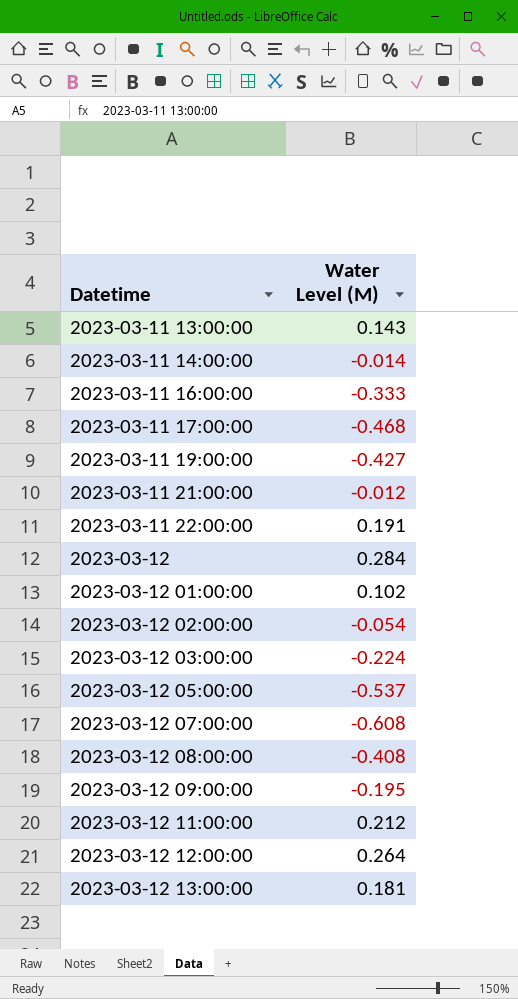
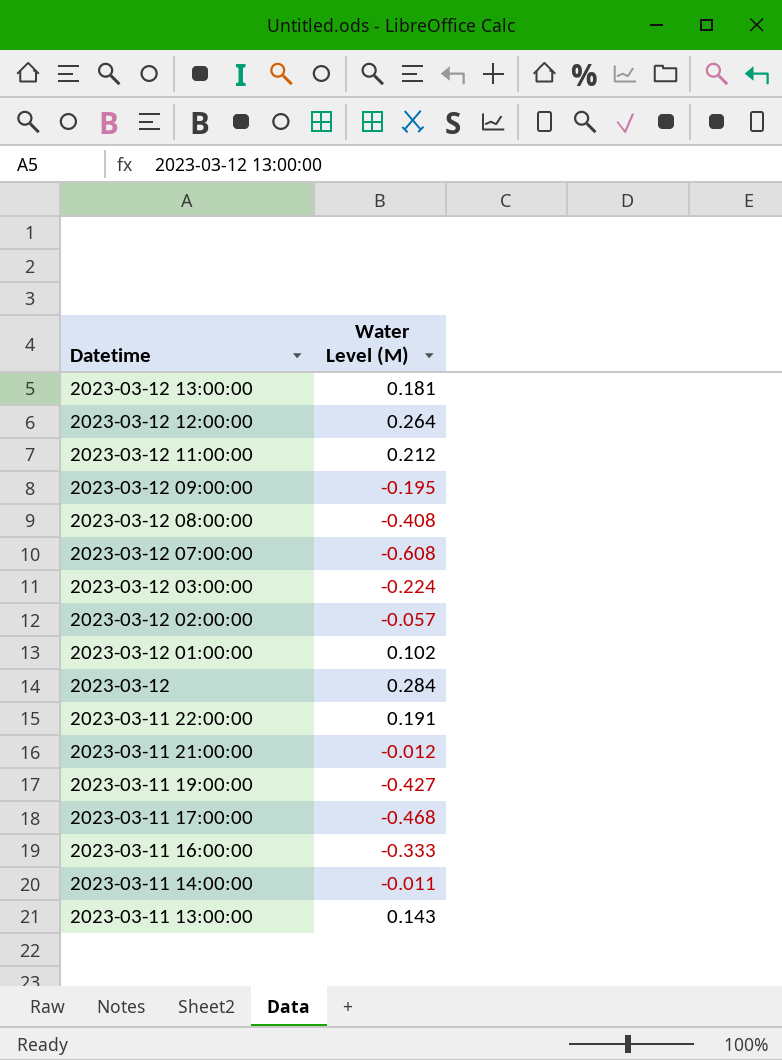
row order: Datetime ascending -> Datetime descending
row 2023-03-12 05:00:00: -0.537 -> none
2023-03-12 02:00:00 | Water Level (M): -0.054 -> -0.057
2023-03-11 14:00:00 | Water Level (M): -0.014 -> -0.011

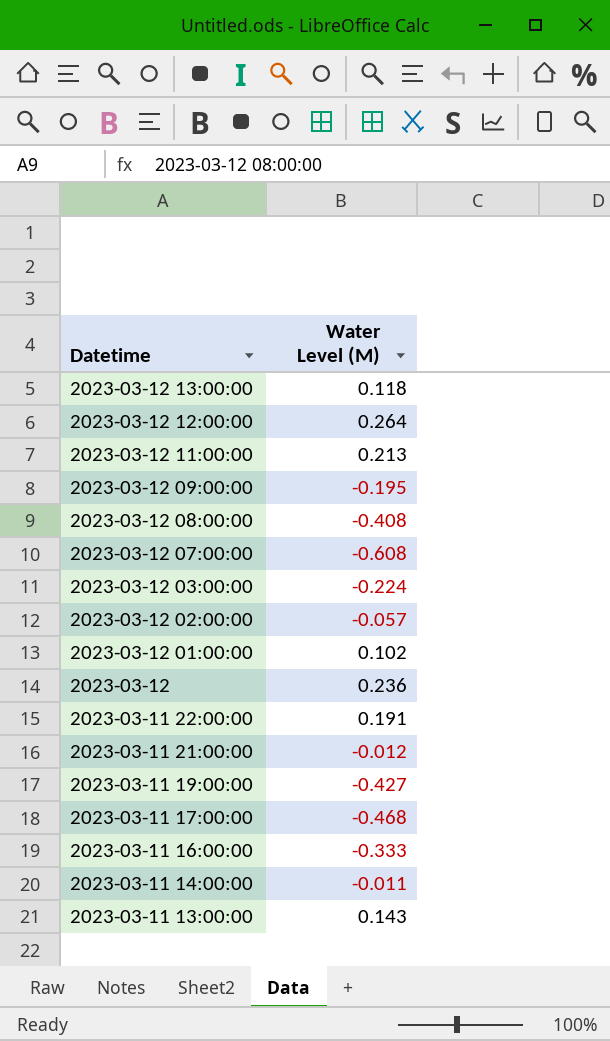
2023-03-12 13:00:00 | Water Level (M): 0.181 -> 0.118
2023-03-12 11:00:00 | Water Level (M): 0.212 -> 0.213
2023-03-12 | Water Level (M): 0.284 -> 0.236

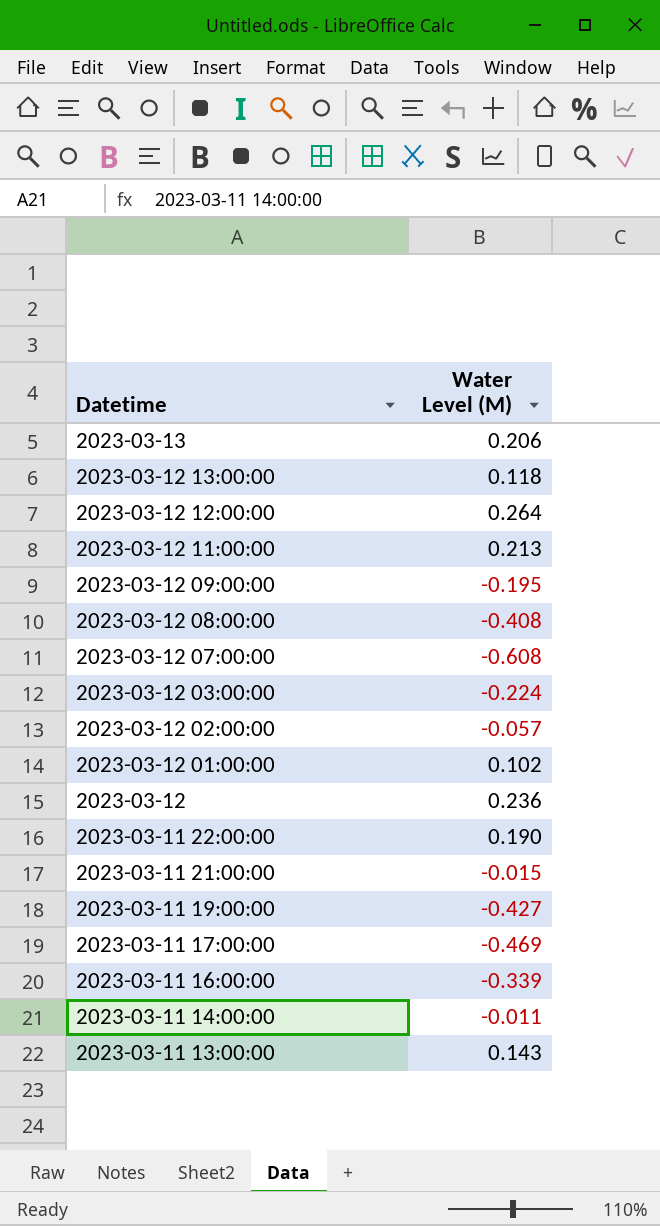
row 2023-03-13: none -> 0.206
2023-03-11 22:00:00 | Water Level (M): 0.191 -> 0.190
2023-03-11 21:00:00 | Water Level (M): -0.012 -> -0.015
2023-03-11 17:00:00 | Water Level (M): -0.468 -> -0.469
2023-03-11 16:00:00 | Water Level (M): -0.333 -> -0.339

